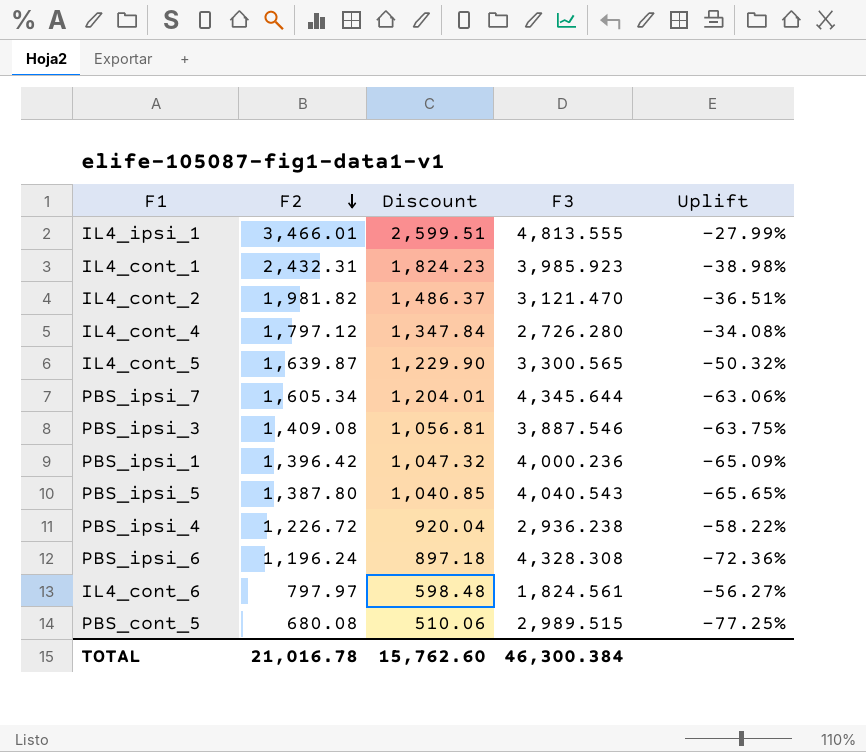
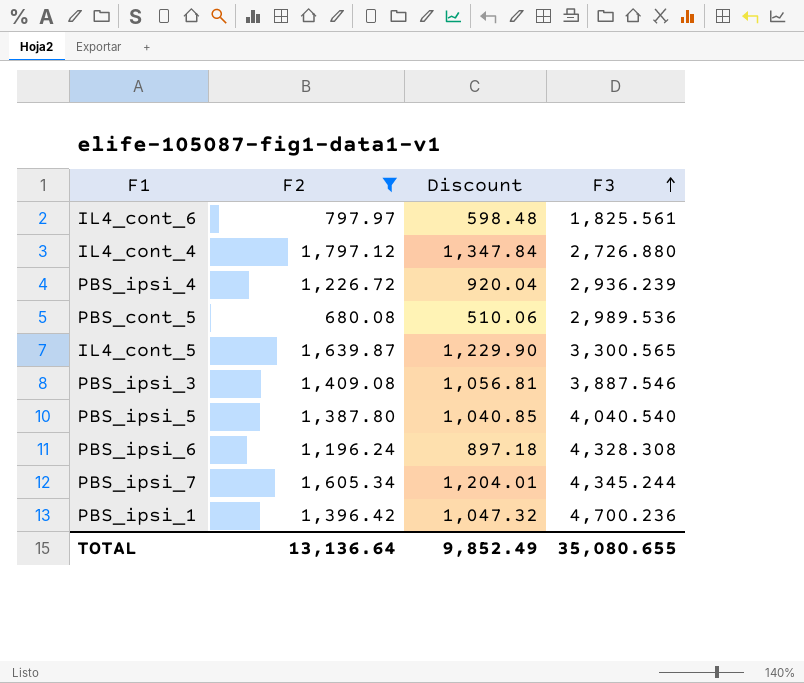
filter: none -> F2 <= 1,797.12
row order: F2 descending -> F3 ascending
column Uplift | formula: ([F2] - [F3]) / [F3] -> none
IL4_cont_6 | F3: 1,824.561 -> 1,825.561
IL4_cont_4 | F3: 2,726.280 -> 2,726.880
PBS_ipsi_4 | F3: 2,936.238 -> 2,936.239
PBS_cont_5 | F3: 2,989.515 -> 2,989.536
PBS_ipsi_5 | F3: 4,040.543 -> 4,040.540
PBS_ipsi_7 | F3: 4,345.644 -> 4,345.244
PBS_ipsi_1 | F3: 4,000.236 -> 4,700.236
TOTAL | F2: 21,016.78 -> 13,136.64
TOTAL | Discount: 15,762.60 -> 9,852.49
TOTAL | F3: 46,300.384 -> 35,080.655

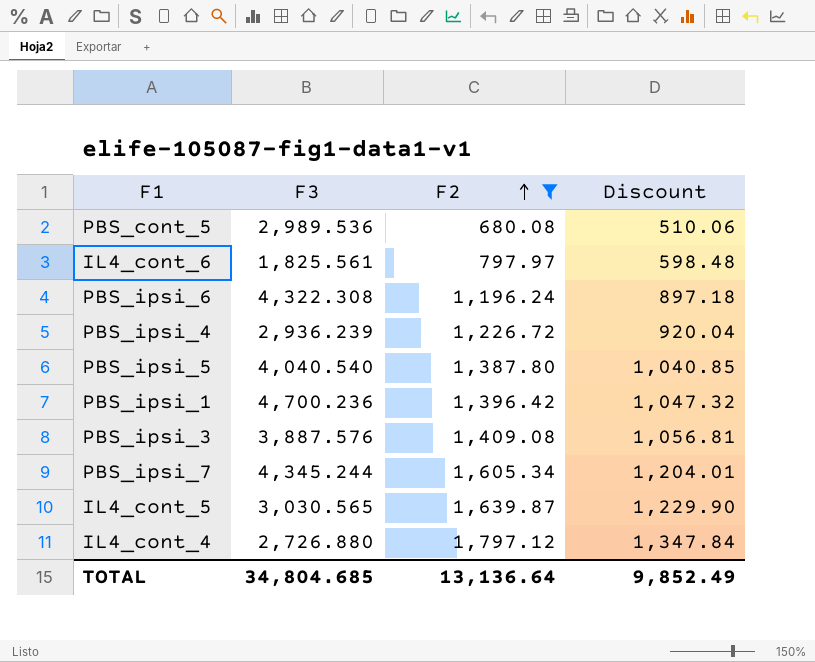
row order: F3 ascending -> F2 ascending
column F3 | position: 4 -> 2
PBS_ipsi_6 | F3: 4,328.308 -> 4,322.308
PBS_ipsi_3 | F3: 3,887.546 -> 3,887.576
IL4_cont_5 | F3: 3,300.565 -> 3,030.565
TOTAL | F3: 35,080.655 -> 34,804.685

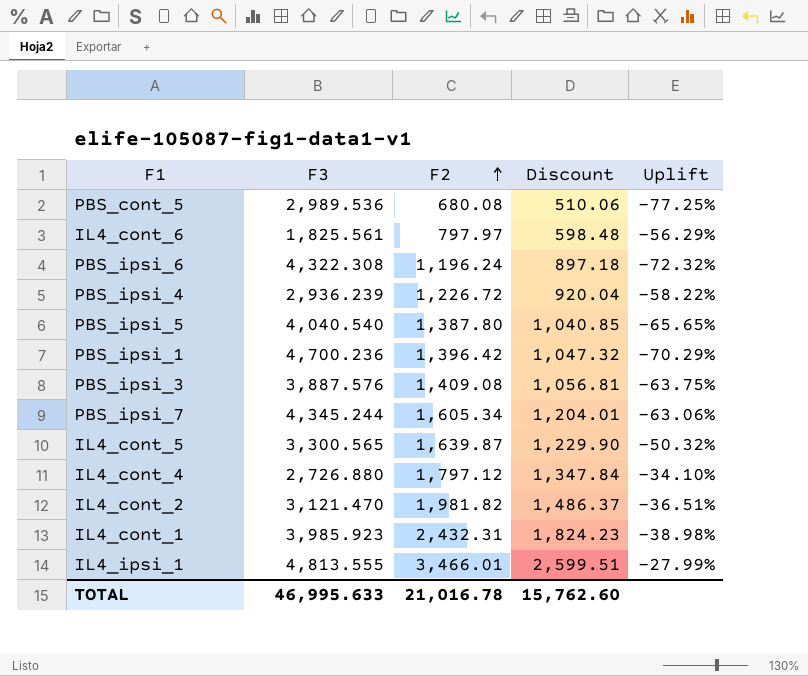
filter: F2 <= 1,797.12 -> none
column Uplift | formula: none -> ([F2] - [F3]) / [F3]
IL4_cont_5 | F3: 3,030.565 -> 3,300.565
TOTAL | F3: 34,804.685 -> 46,995.633
TOTAL | F2: 13,136.64 -> 21,016.78
TOTAL | Discount: 9,852.49 -> 15,762.60

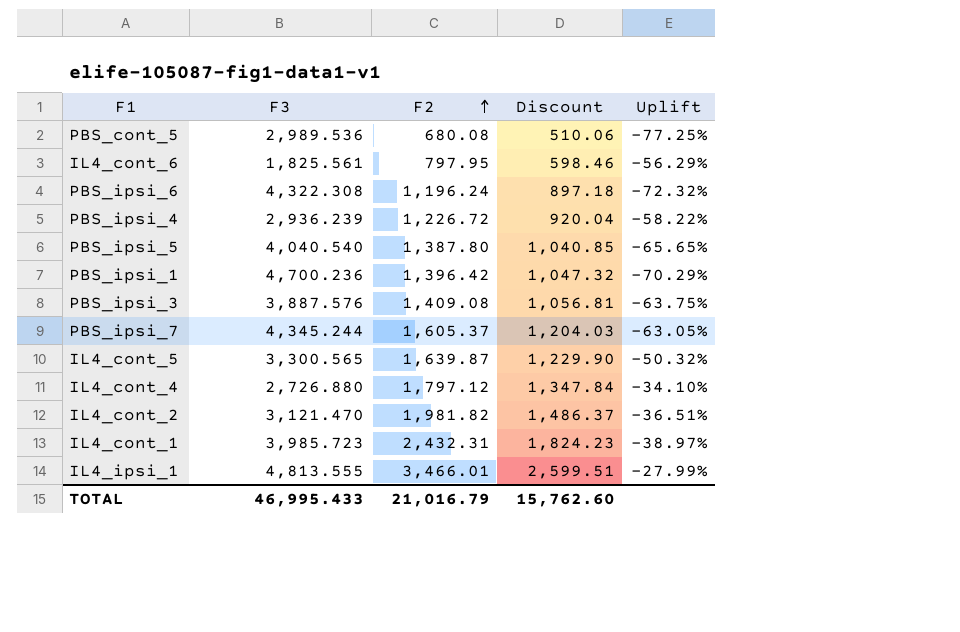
IL4_cont_6 | F2: 797.97 -> 797.95
IL4_cont_6 | Discount: 598.48 -> 598.46
PBS_ipsi_7 | F2: 1,605.34 -> 1,605.37
PBS_ipsi_7 | Discount: 1,204.01 -> 1,204.03
PBS_ipsi_7 | Uplift: -63.06% -> -63.05%
IL4_cont_1 | F3: 3,985.923 -> 3,985.723
IL4_cont_1 | Uplift: -38.98% -> -38.97%
TOTAL | F3: 46,995.633 -> 46,995.433
TOTAL | F2: 21,016.78 -> 21,016.79

